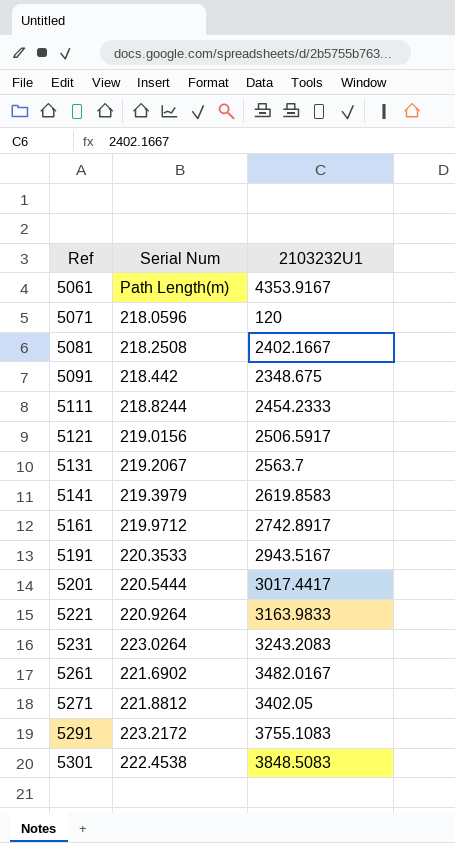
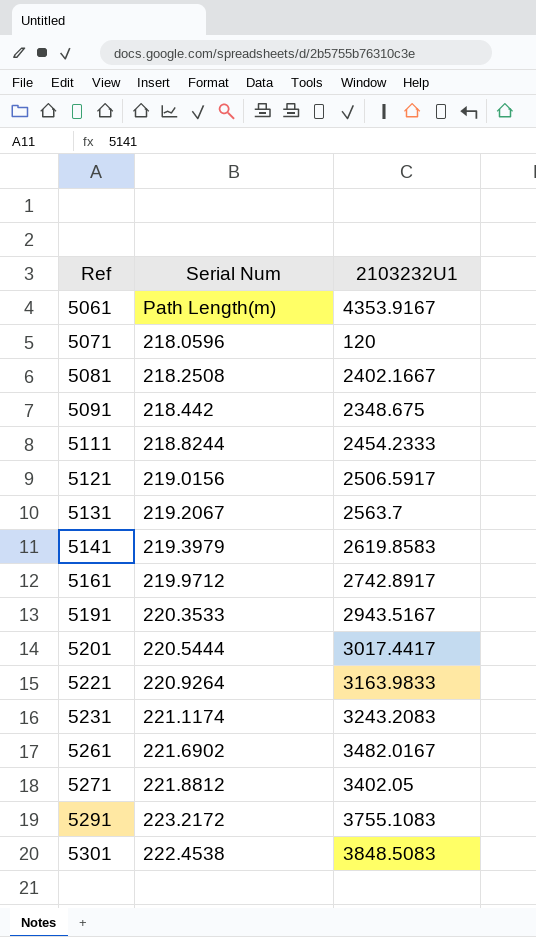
5231 | Serial Num: 223.0264 -> 221.1174

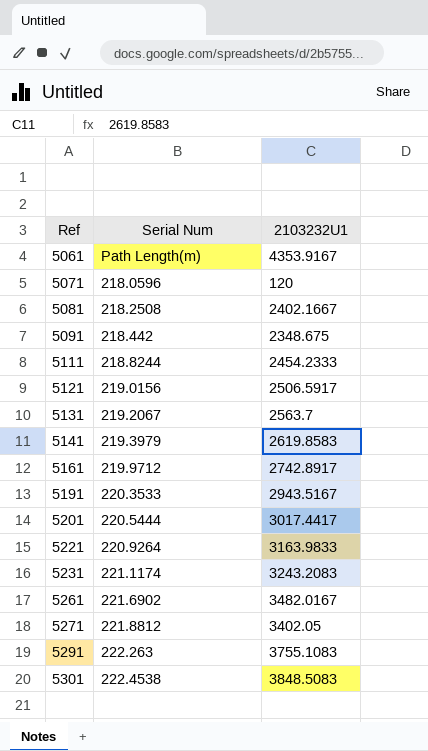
5291 | Serial Num: 223.2172 -> 222.263

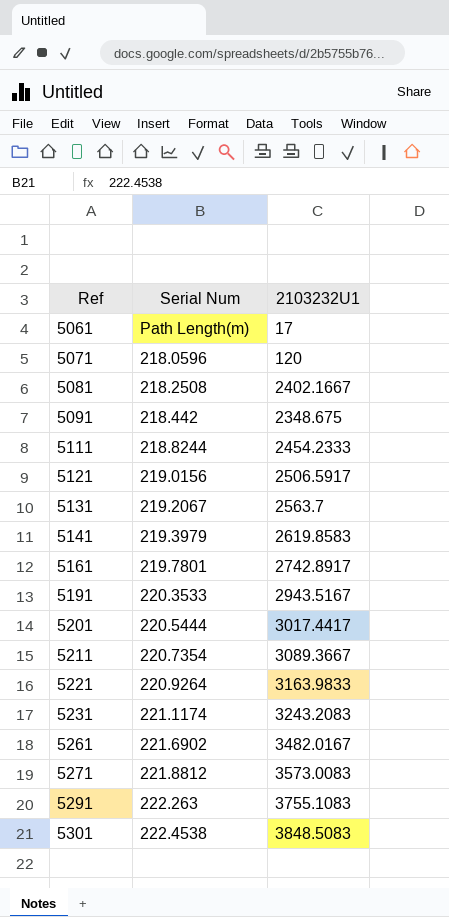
5061 | 2103232U1: 4353.9167 -> 17
5161 | Serial Num: 219.9712 -> 219.7801
row 5211: none -> 220.7354 | 3089.3667
5271 | 2103232U1: 3402.05 -> 3573.0083

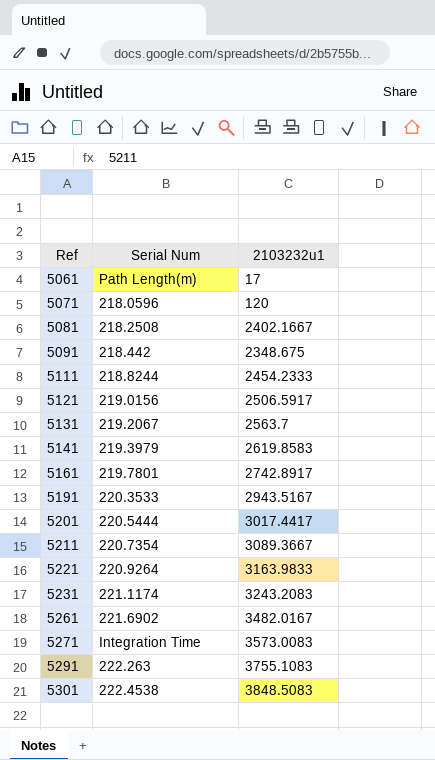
column name: 2103232U1 -> 2103232u1
5271 | Serial Num: 221.8812 -> Integration Time

